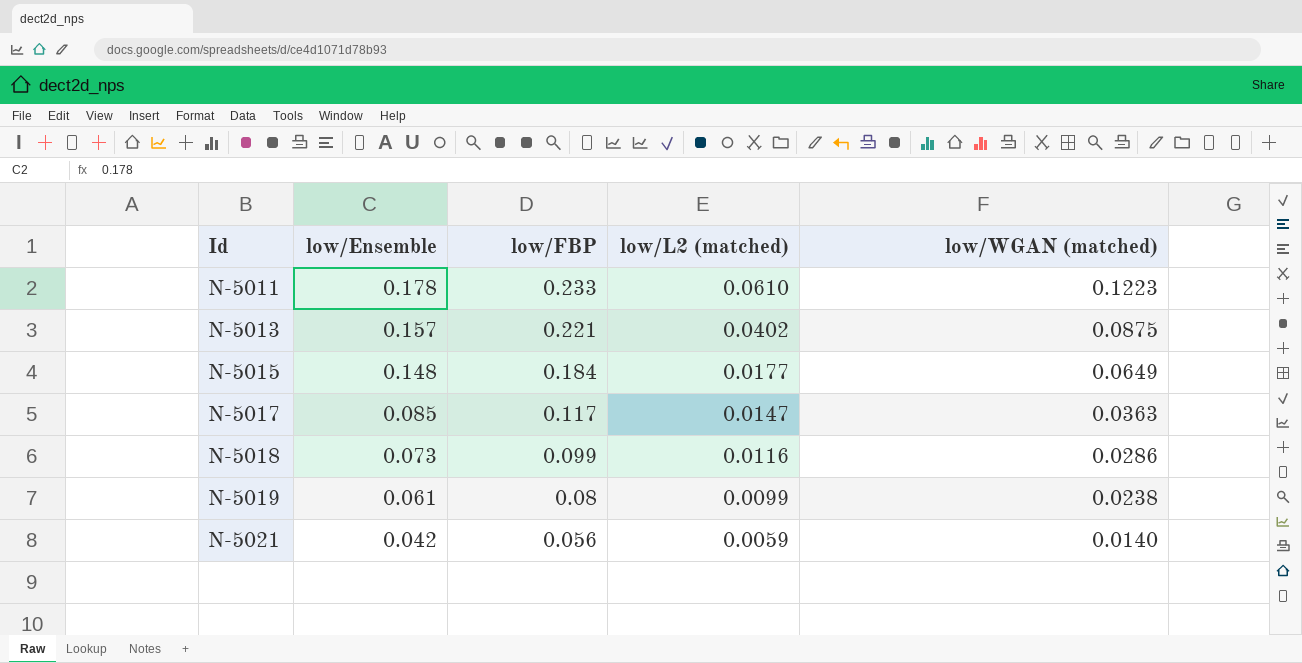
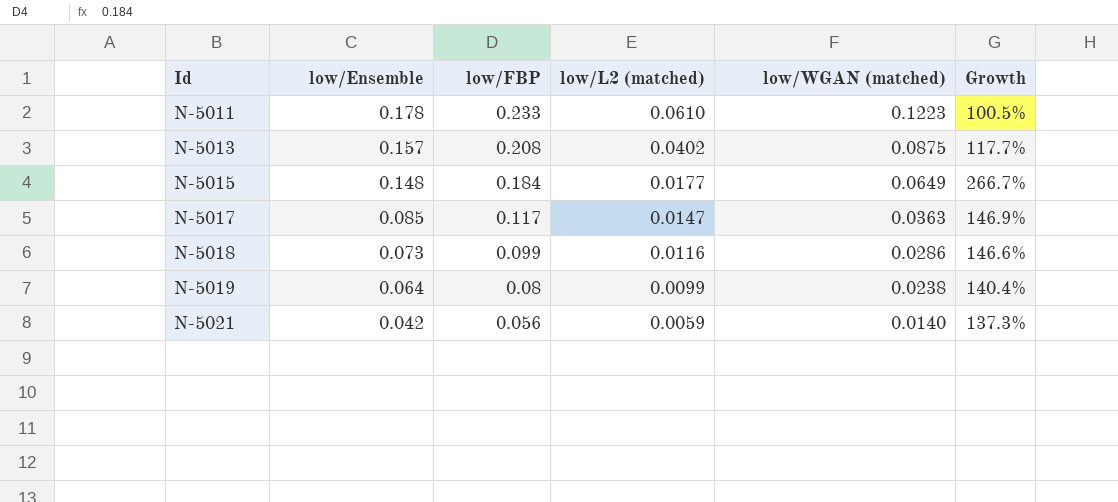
column Growth | formula: none -> ([low/WGAN (matched)] - [low/L2 (matched)]) / [low/L2 (matched)]
N-5013 | low/FBP: 0.221 -> 0.208
N-5019 | low/Ensemble: 0.061 -> 0.064

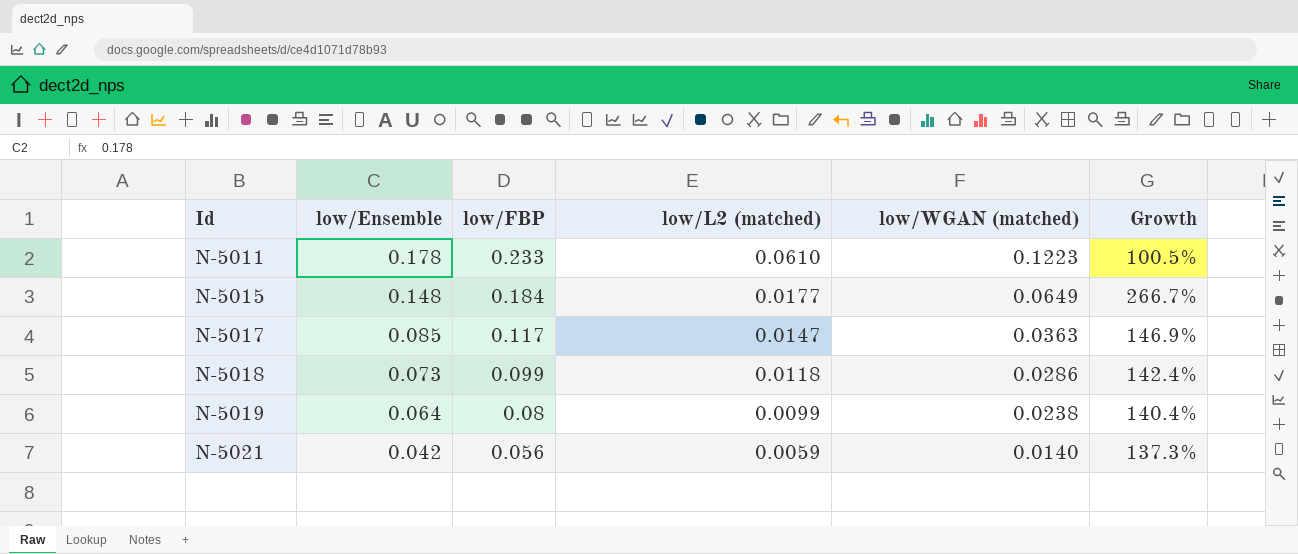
row N-5013: 0.157 | 0.208 | 0.0402 | 0.0875 | 117.7% -> none
N-5018 | low/L2 (matched): 0.0116 -> 0.0118
N-5018 | Growth: 146.6% -> 142.4%

